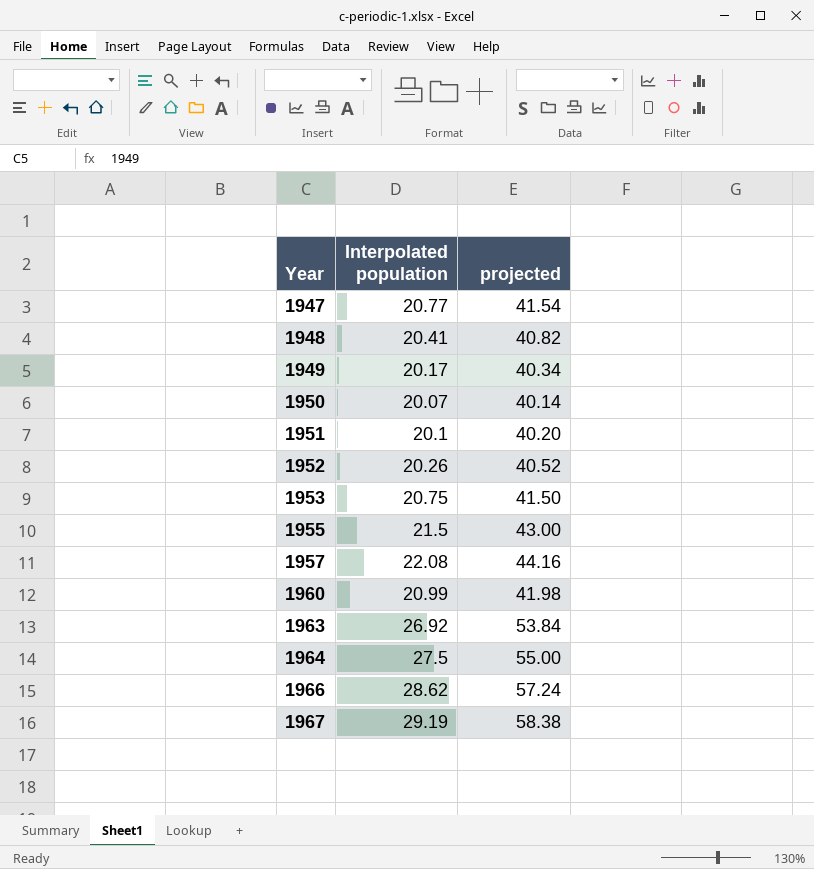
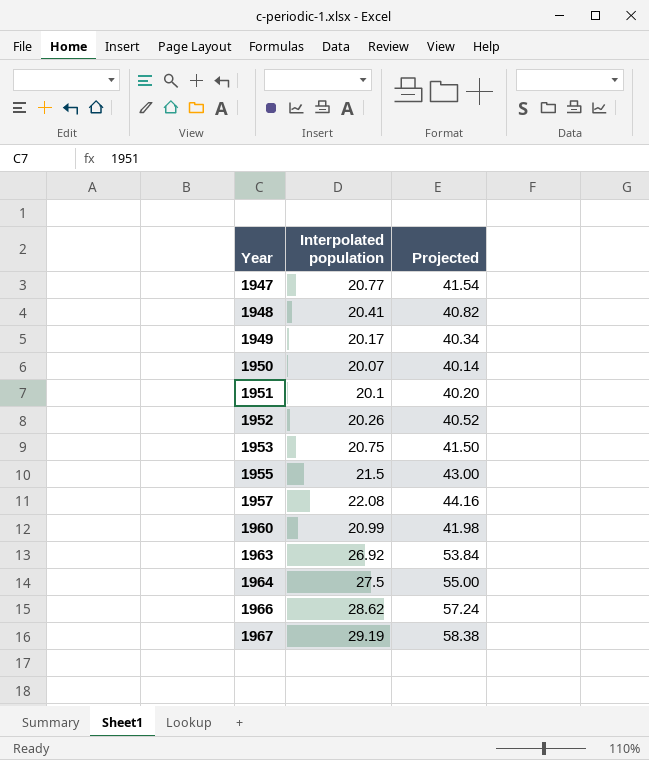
column name: projected -> Projected

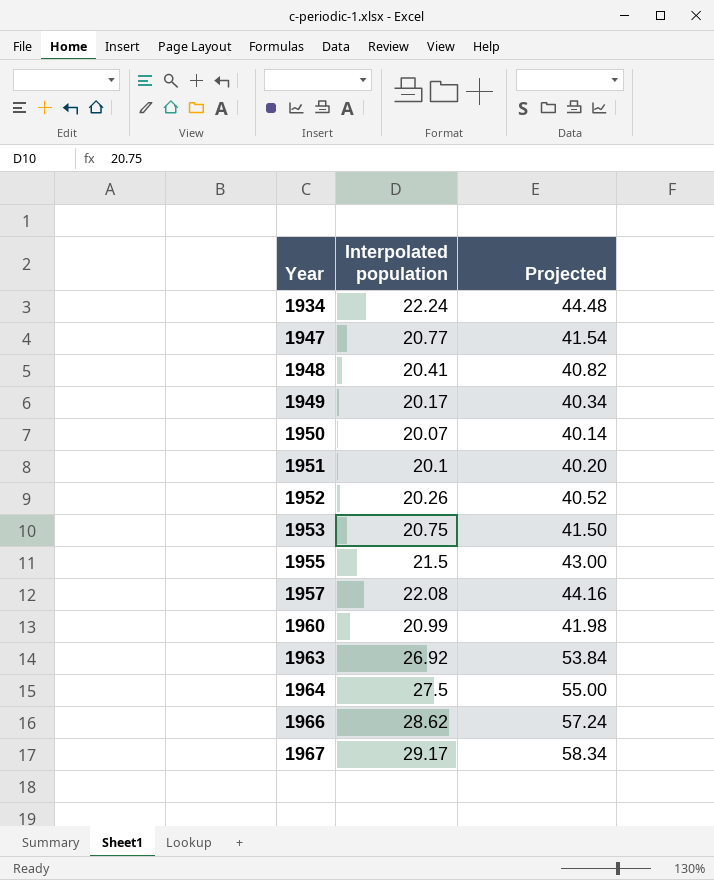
row 1934: none -> 22.24 | 44.48
1967 | Interpolated population: 29.19 -> 29.17
1967 | Projected: 58.38 -> 58.34

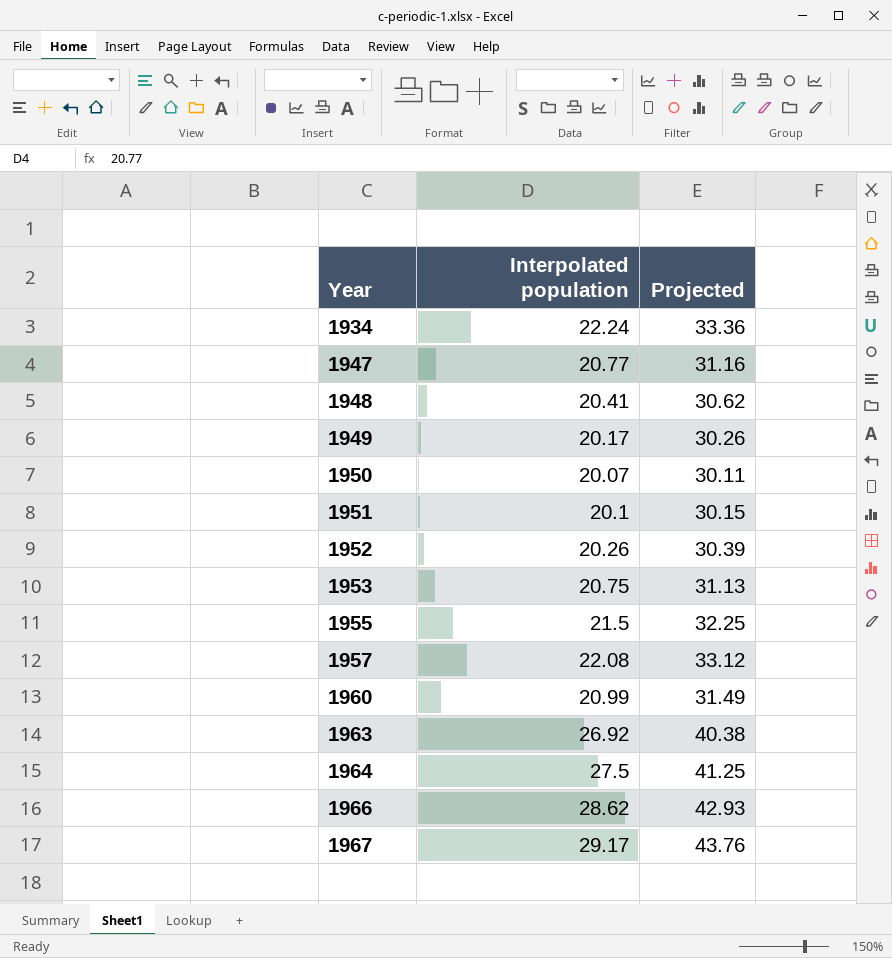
column Projected | formula: [Interpolated population] * 2 -> [Interpolated population] * 1.5

